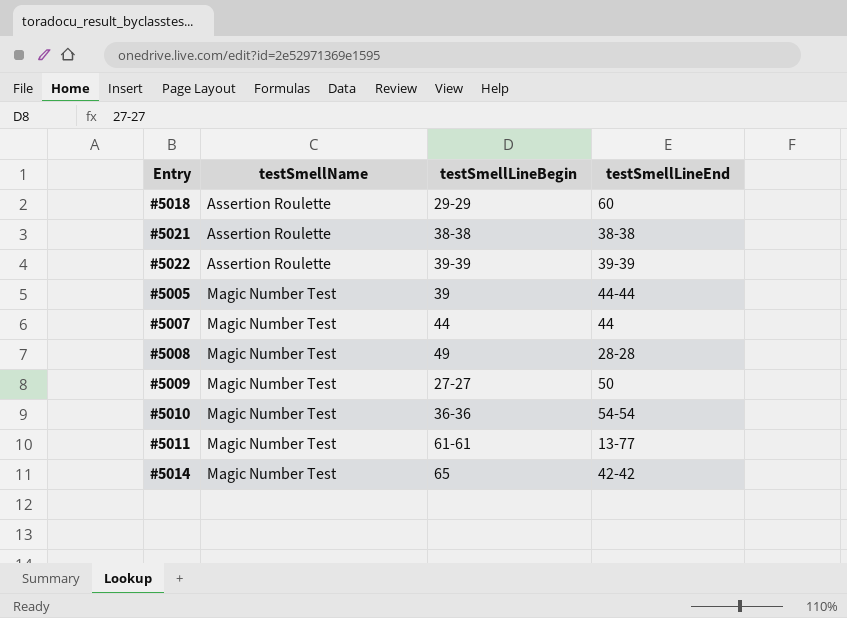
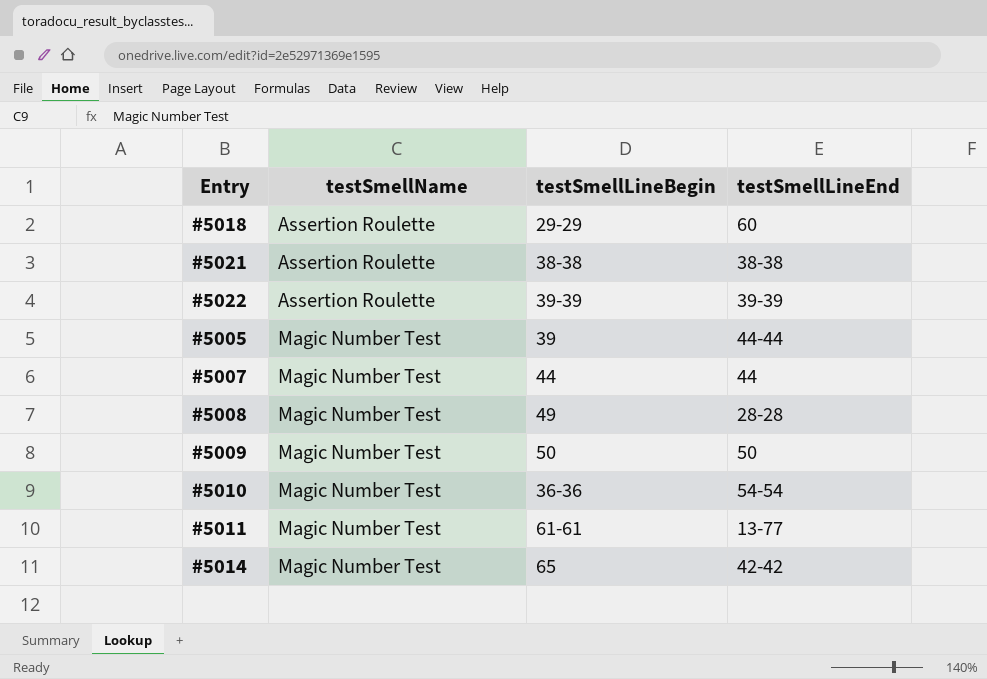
#5009 | testSmellLineBegin: 27-27 -> 50

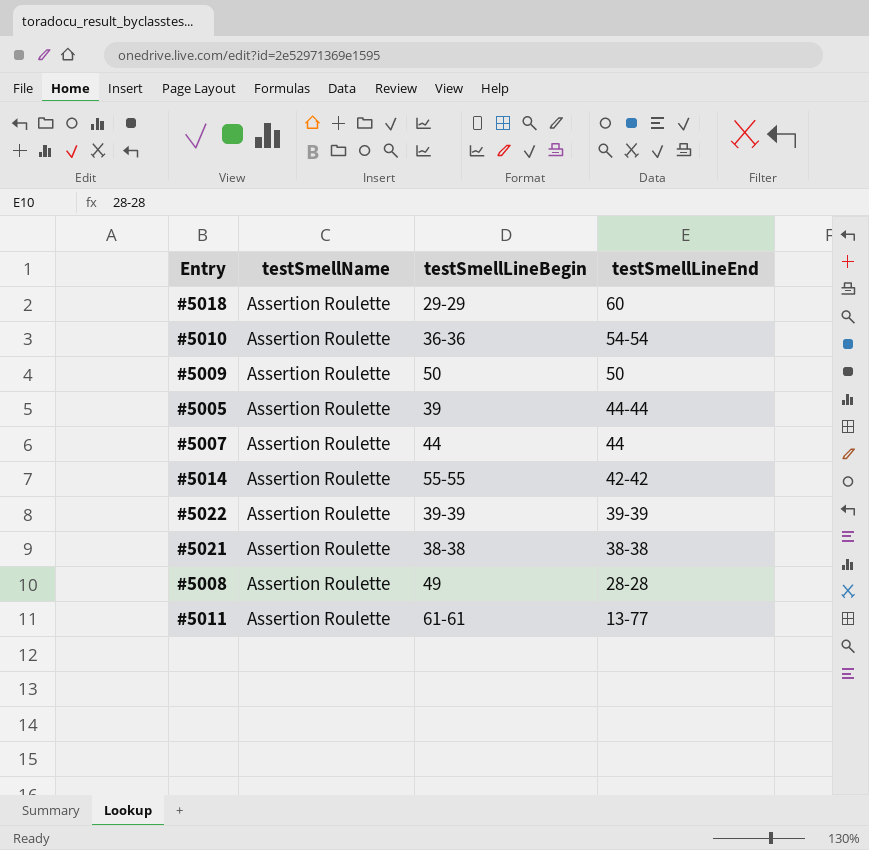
row order: testSmellName ascending -> testSmellLineEnd descending
#5010 | testSmellName: Magic Number Test -> Assertion Roulette
#5009 | testSmellName: Magic Number Test -> Assertion Roulette
#5005 | testSmellName: Magic Number Test -> Assertion Roulette
#5007 | testSmellName: Magic Number Test -> Assertion Roulette
#5014 | testSmellName: Magic Number Test -> Assertion Roulette
#5014 | testSmellLineBegin: 65 -> 55-55
#5008 | testSmellName: Magic Number Test -> Assertion Roulette
#5011 | testSmellName: Magic Number Test -> Assertion Roulette

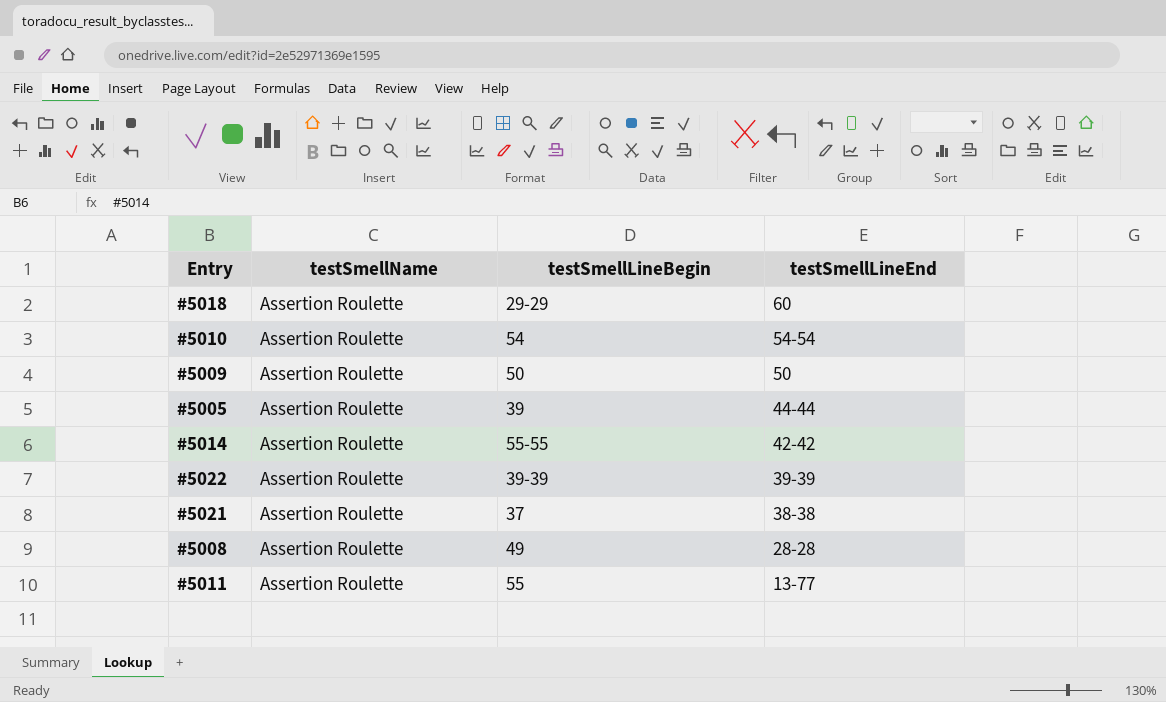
row #5007: Assertion Roulette | 44 | 44 -> none
#5010 | testSmellLineBegin: 36-36 -> 54
#5021 | testSmellLineBegin: 38-38 -> 37
#5011 | testSmellLineBegin: 61-61 -> 55

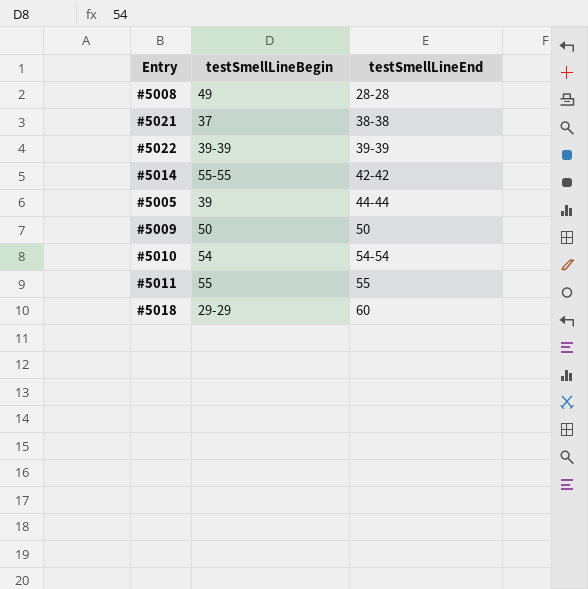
row order: testSmellLineEnd descending -> testSmellLineEnd ascending
column testSmellName | position: 2 -> none
#5011 | testSmellLineEnd: 13-77 -> 55

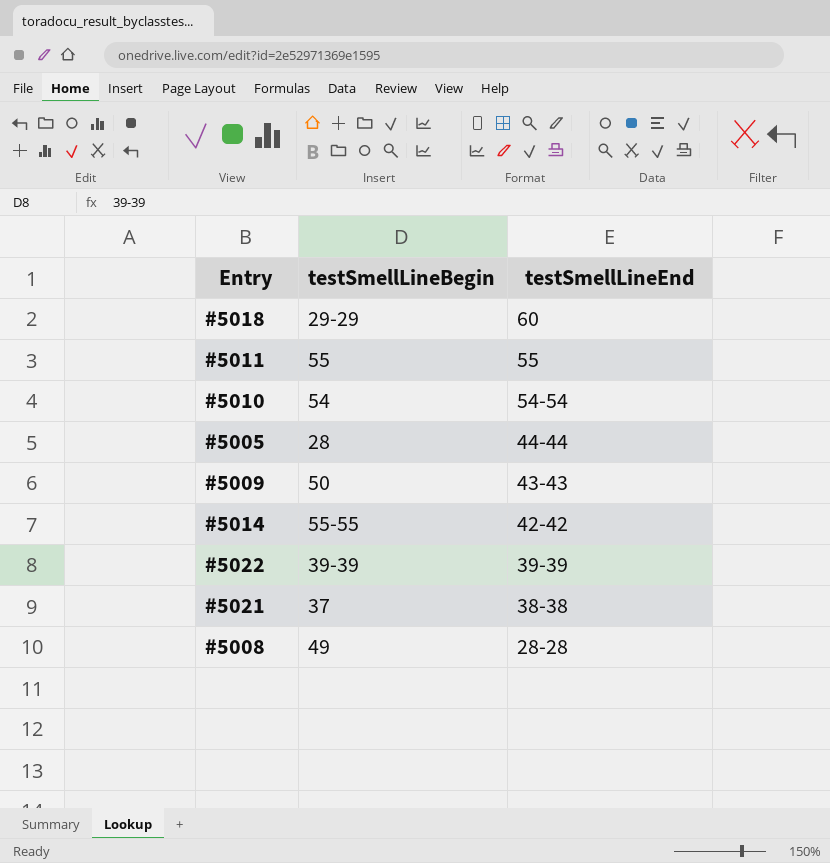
row order: testSmellLineEnd ascending -> testSmellLineEnd descending
#5005 | testSmellLineBegin: 39 -> 28
#5009 | testSmellLineEnd: 50 -> 43-43

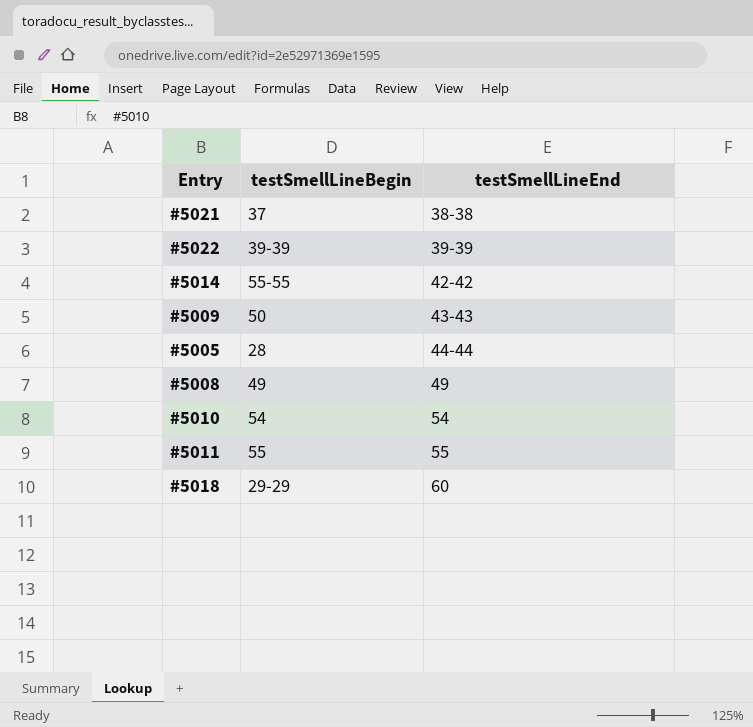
row order: testSmellLineEnd descending -> testSmellLineEnd ascending
#5008 | testSmellLineEnd: 28-28 -> 49
#5010 | testSmellLineEnd: 54-54 -> 54

